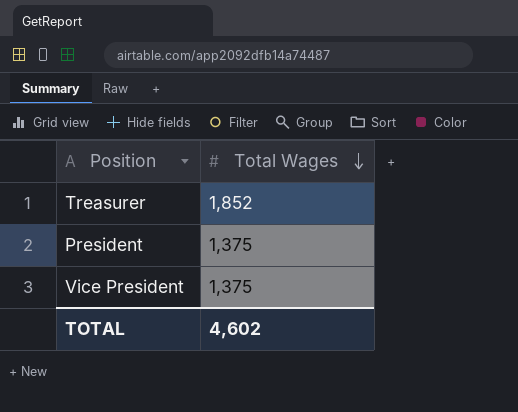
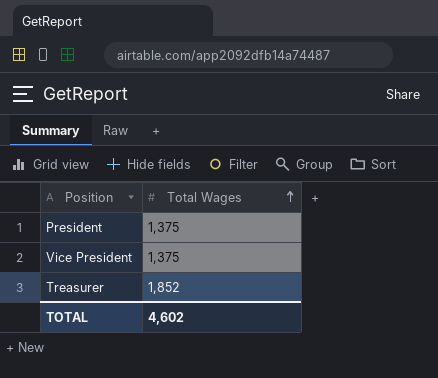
row order: Total Wages descending -> Total Wages ascending

